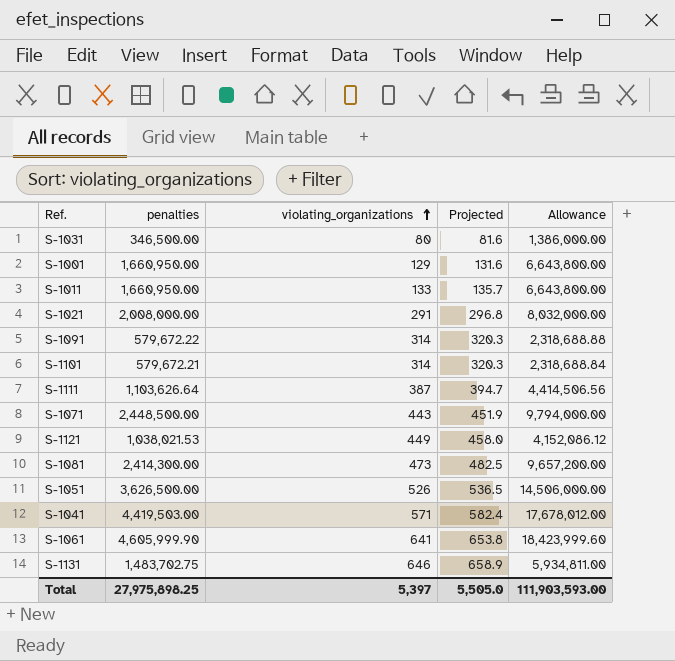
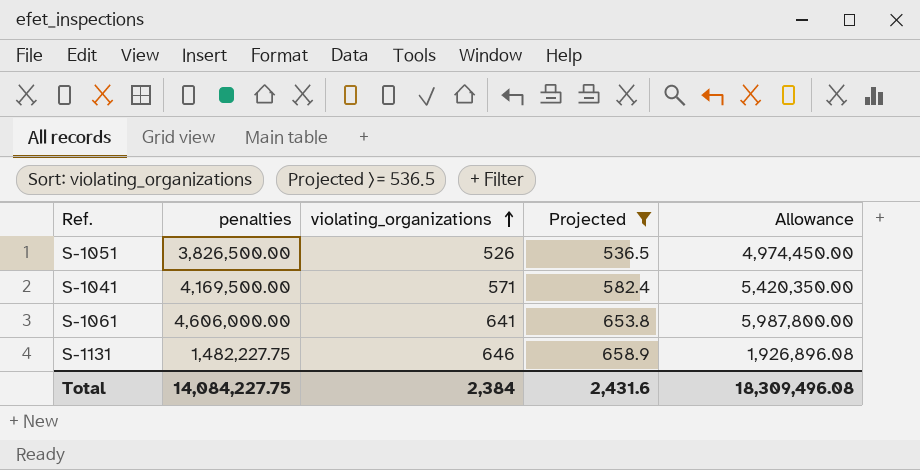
filter: none -> Projected >= 536.5
column Allowance | formula: [penalties] * 4 -> [penalties] * 1.3
S-1051 | penalties: 3,626,500.00 -> 3,826,500.00
S-1041 | penalties: 4,419,503.00 -> 4,169,500.00
S-1061 | penalties: 4,605,999.90 -> 4,606,000.00
S-1131 | penalties: 1,483,702.75 -> 1,482,227.75
Total | penalties: 27,975,898.25 -> 14,084,227.75
Total | violating_organizations: 5,397 -> 2,384
Total | Projected: 5,505.0 -> 2,431.6
Total | Allowance: 111,903,593.00 -> 18,309,496.08

